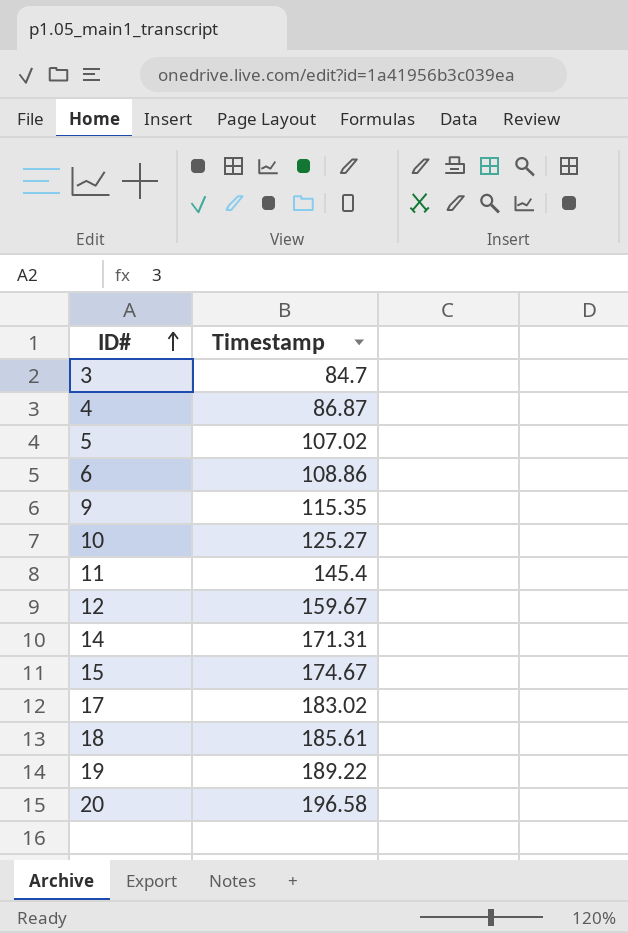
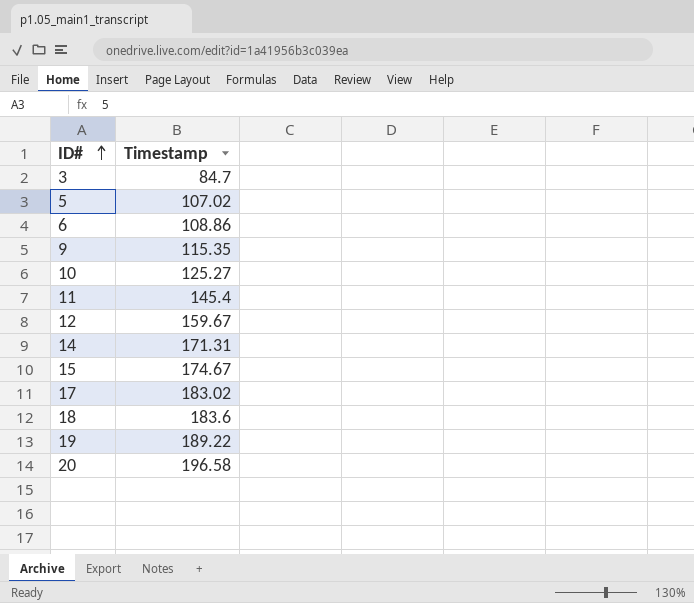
row 4: 86.87 -> none
18 | Timestamp: 185.61 -> 183.6

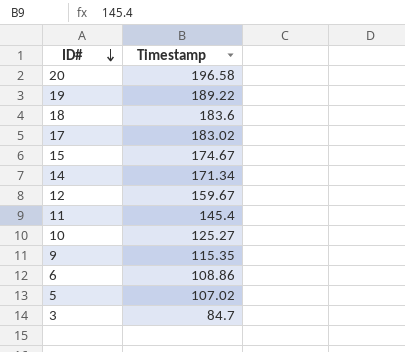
row order: ID# ascending -> ID# descending
14 | Timestamp: 171.31 -> 171.34

